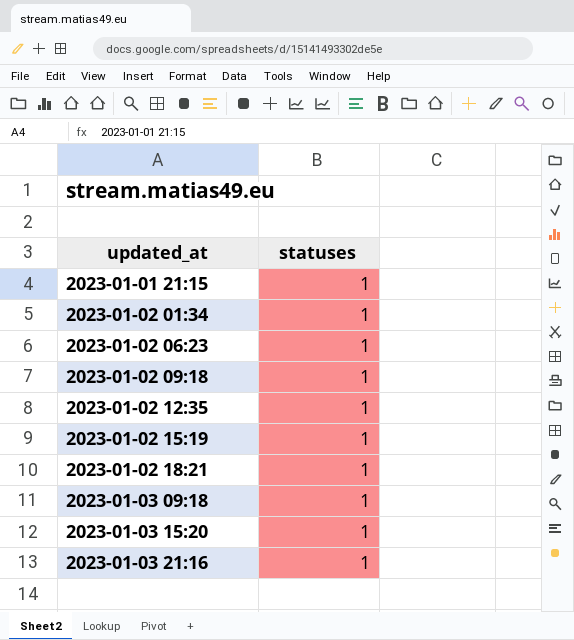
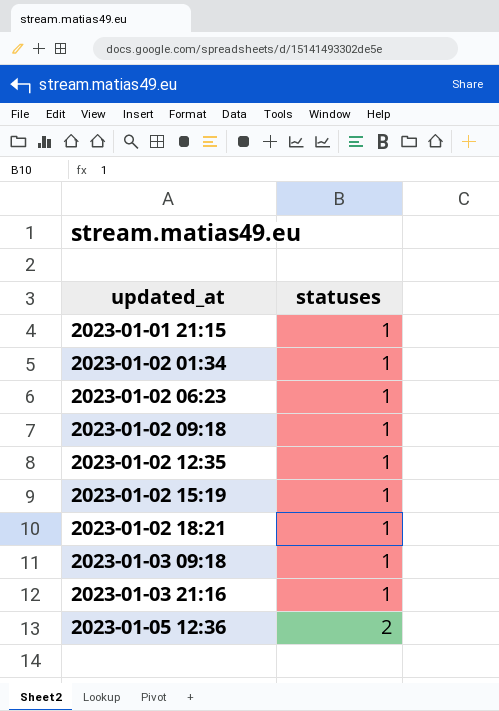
row 2023-01-03 15:20: 1 -> none
row 2023-01-05 12:36: none -> 2

